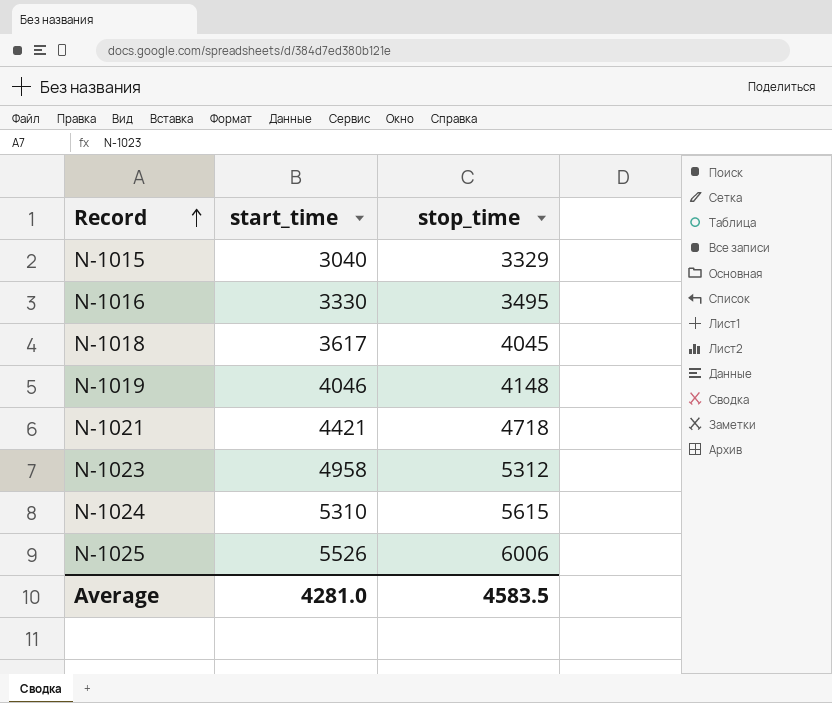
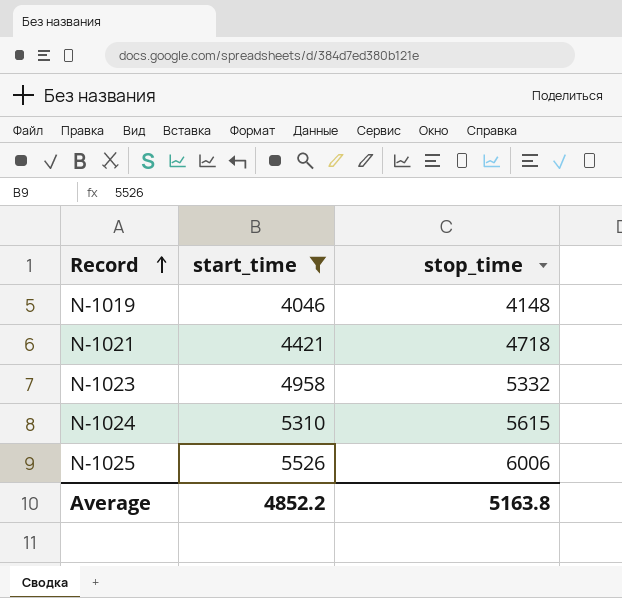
filter: none -> start_time >= 4046
N-1023 | stop_time: 5312 -> 5332
Average | start_time: 4281.0 -> 4852.2
Average | stop_time: 4583.5 -> 5163.8

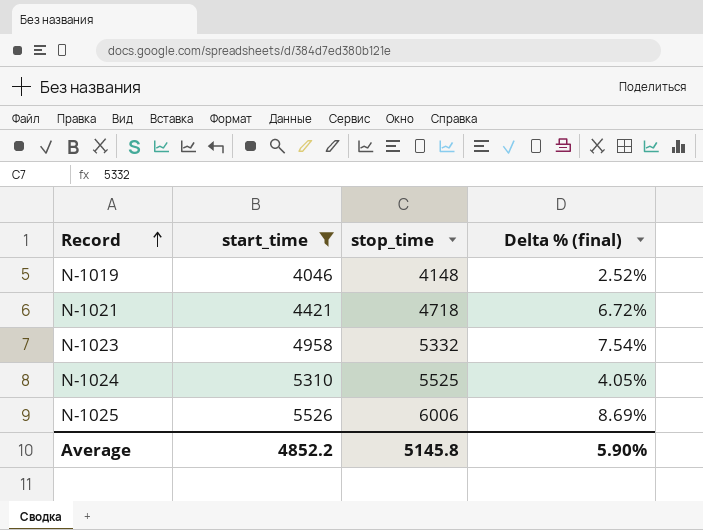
column Delta % (final) | formula: none -> ([stop_time] - [start_time]) / [start_time]
N-1024 | stop_time: 5615 -> 5525
Average | stop_time: 5163.8 -> 5145.8

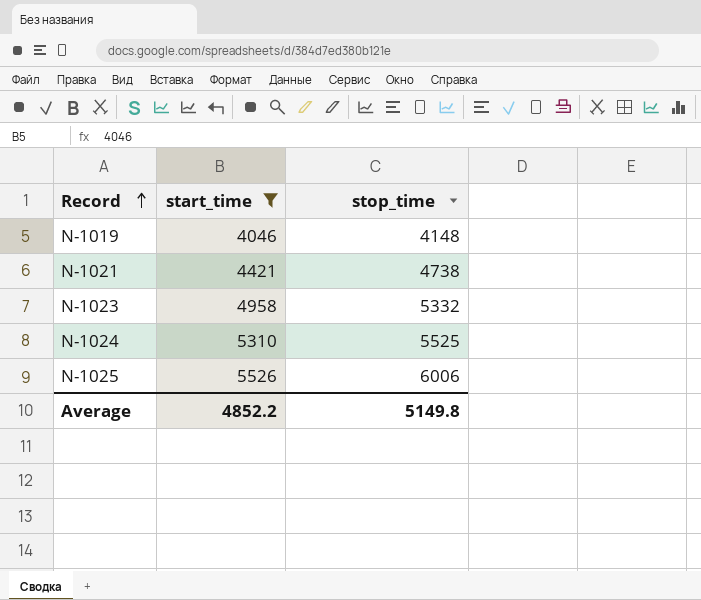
column Delta % (final) | formula: ([stop_time] - [start_time]) / [start_time] -> none
N-1021 | stop_time: 4718 -> 4738
Average | stop_time: 5145.8 -> 5149.8

